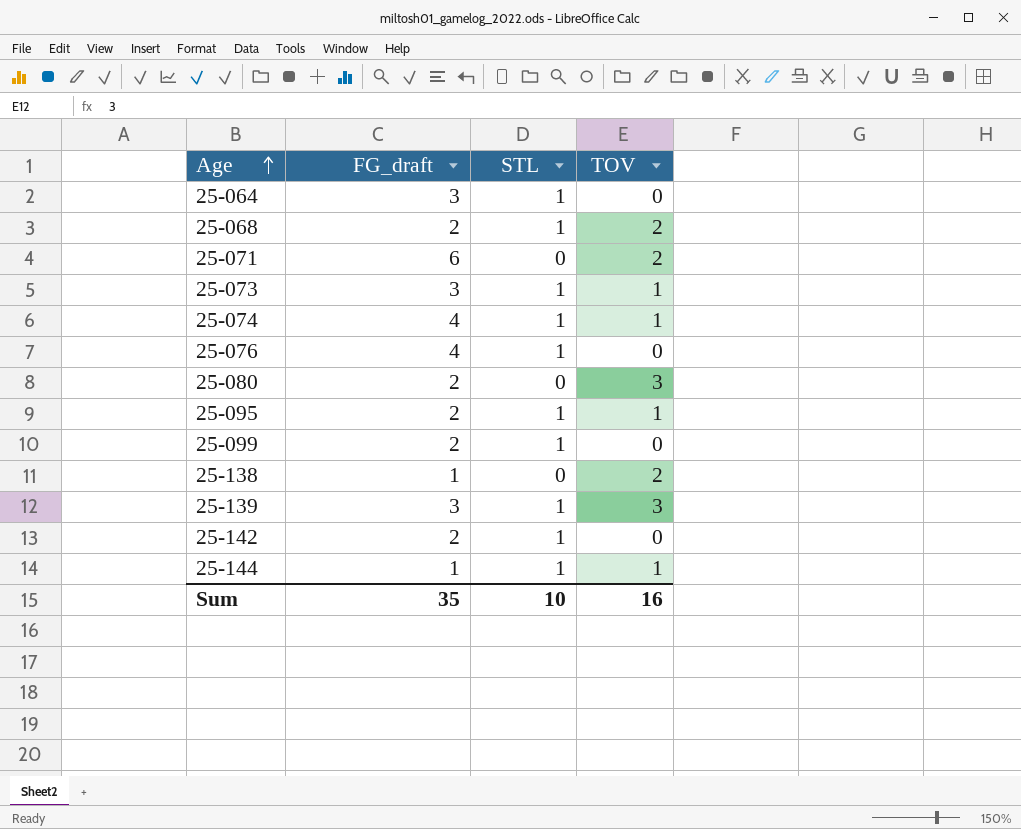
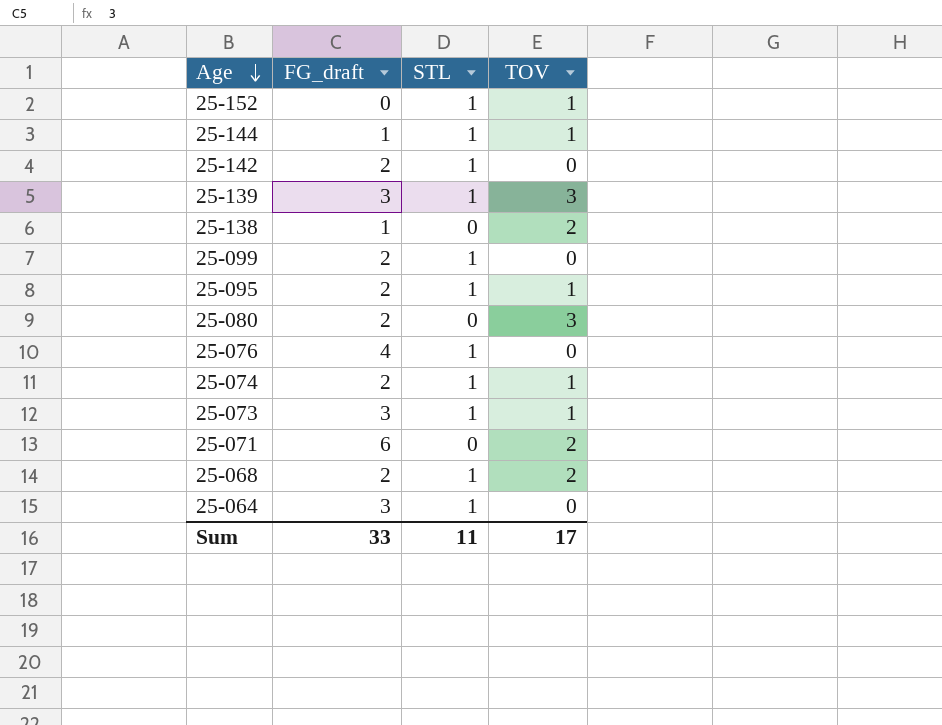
row order: Age ascending -> Age descending
row 25-152: none -> 0 | 1 | 1
25-074 | FG_draft: 4 -> 2
Sum | FG_draft: 35 -> 33
Sum | STL: 10 -> 11
Sum | TOV: 16 -> 17

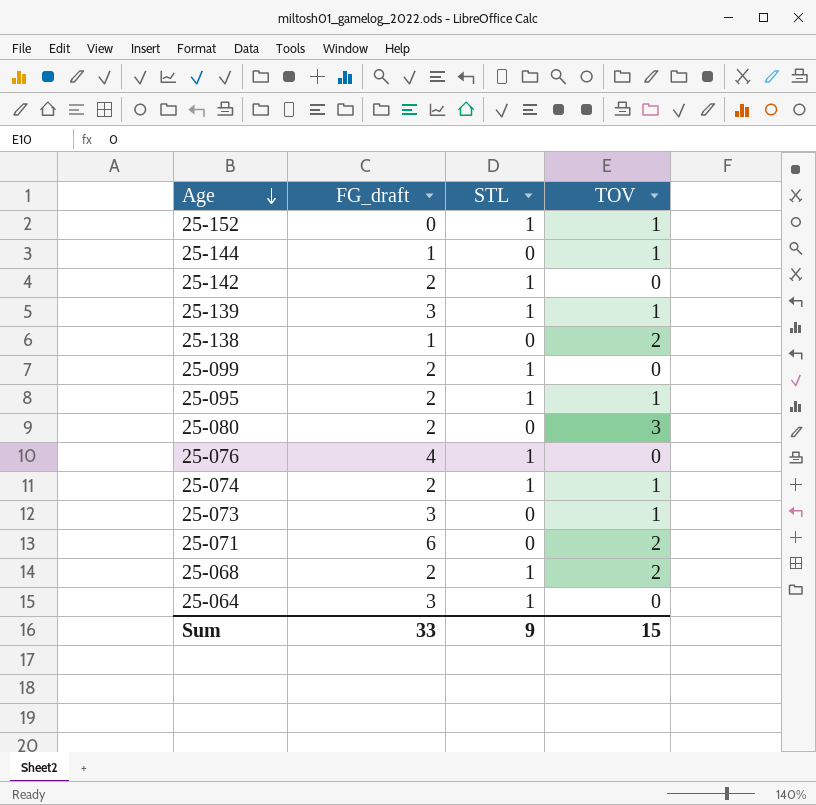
25-144 | STL: 1 -> 0
25-139 | TOV: 3 -> 1
25-073 | STL: 1 -> 0
Sum | STL: 11 -> 9
Sum | TOV: 17 -> 15

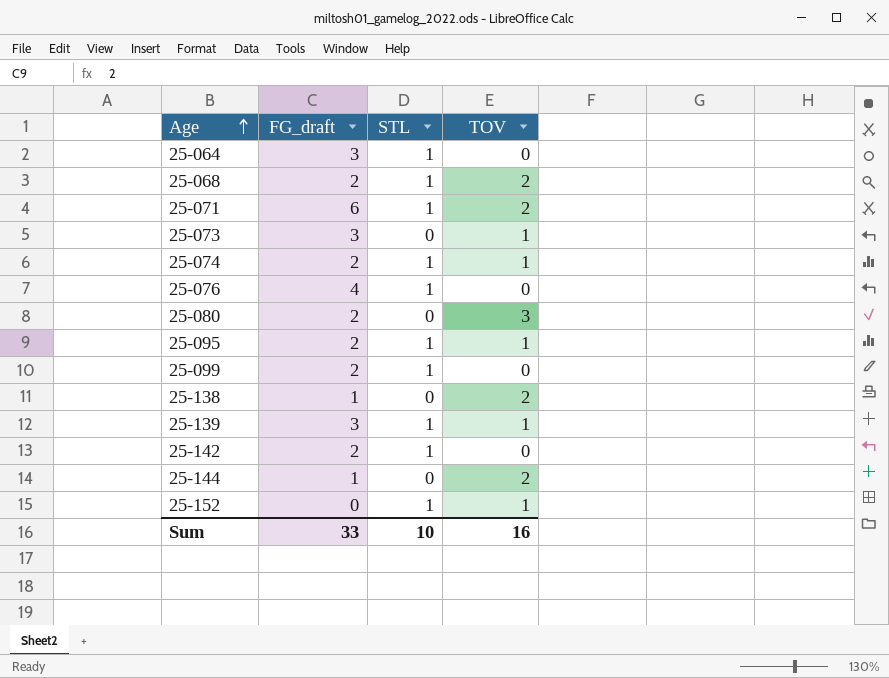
row order: Age descending -> Age ascending
25-071 | STL: 0 -> 1
25-144 | TOV: 1 -> 2
Sum | STL: 9 -> 10
Sum | TOV: 15 -> 16

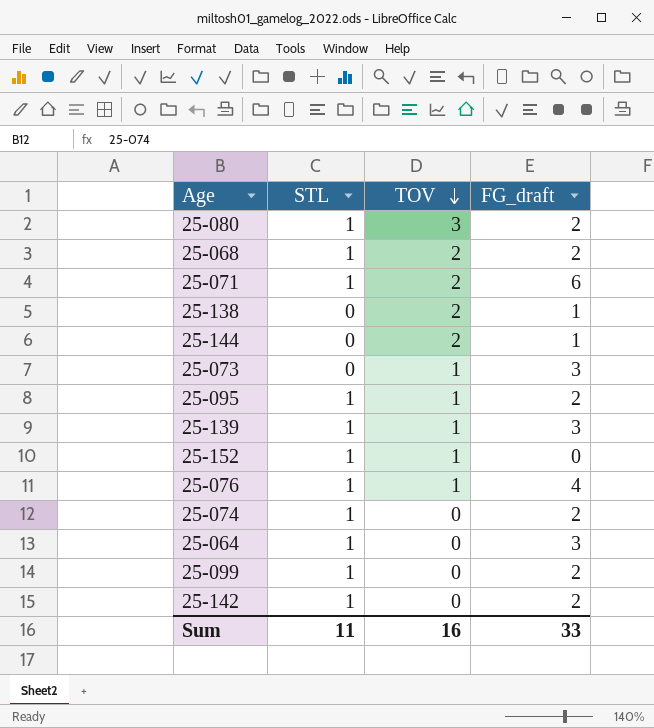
row order: Age ascending -> TOV descending
column FG_draft | position: 2 -> 4
25-080 | STL: 0 -> 1
25-076 | TOV: 0 -> 1
25-074 | TOV: 1 -> 0
Sum | STL: 10 -> 11

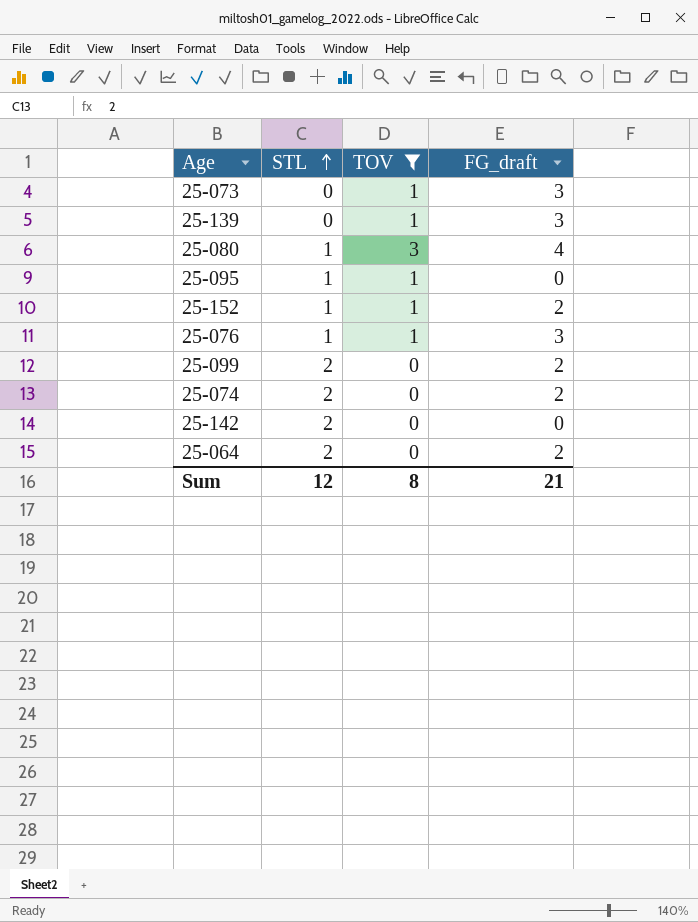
filter: none -> TOV != 2
row order: TOV descending -> STL ascending
25-139 | STL: 1 -> 0
25-080 | FG_draft: 2 -> 4
25-095 | FG_draft: 2 -> 0
25-152 | FG_draft: 0 -> 2
25-076 | FG_draft: 4 -> 3
25-099 | STL: 1 -> 2
25-074 | STL: 1 -> 2
25-142 | STL: 1 -> 2
25-142 | FG_draft: 2 -> 0
25-064 | STL: 1 -> 2
25-064 | FG_draft: 3 -> 2
Sum | STL: 11 -> 12
Sum | TOV: 16 -> 8
Sum | FG_draft: 33 -> 21

